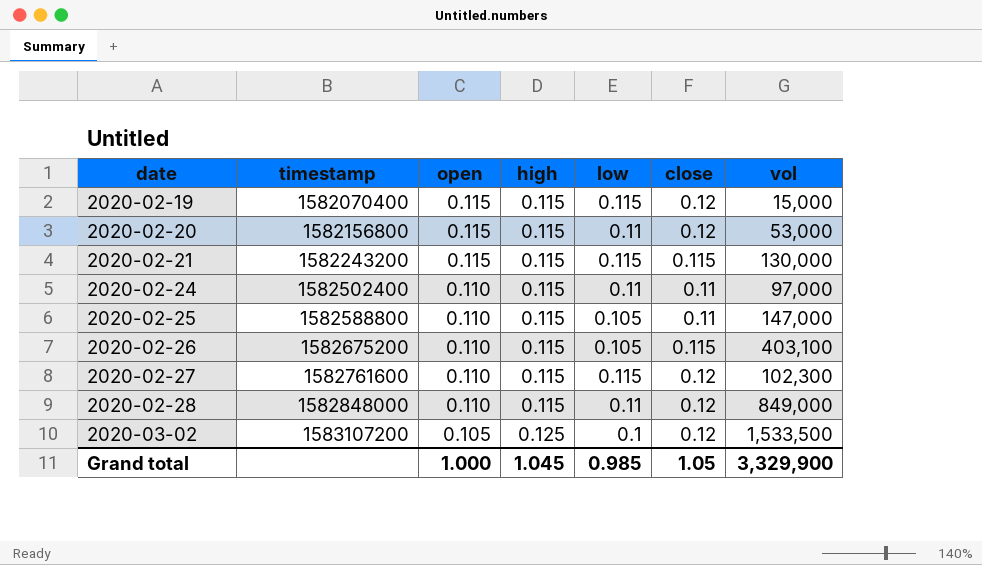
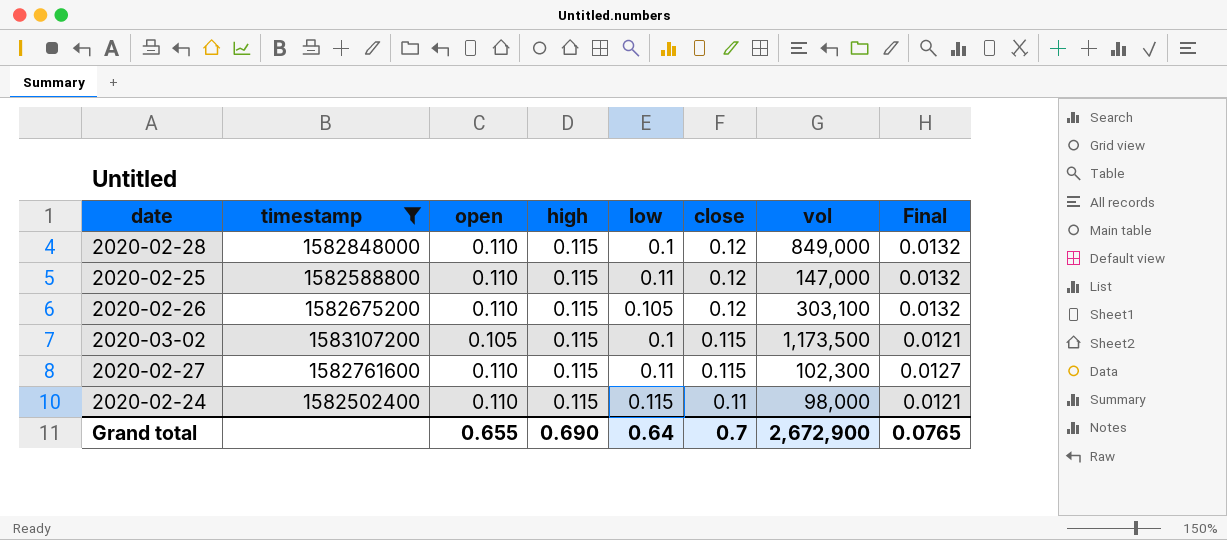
filter: none -> timestamp >= 1582502400
row order: date ascending -> close descending
column Final | formula: none -> [open] * [close]
2020-02-28 | low: 0.11 -> 0.1
2020-02-25 | low: 0.105 -> 0.11
2020-02-25 | close: 0.11 -> 0.12
2020-02-26 | close: 0.115 -> 0.12
2020-02-26 | vol: 403,100 -> 303,100
2020-03-02 | high: 0.125 -> 0.115
2020-03-02 | close: 0.12 -> 0.115
2020-03-02 | vol: 1,533,500 -> 1,173,500
2020-02-27 | low: 0.115 -> 0.11
2020-02-27 | close: 0.12 -> 0.115
2020-02-24 | low: 0.11 -> 0.115
2020-02-24 | vol: 97,000 -> 98,000
Grand total | open: 1.000 -> 0.655
Grand total | high: 1.045 -> 0.690
Grand total | low: 0.985 -> 0.64
Grand total | close: 1.05 -> 0.7
Grand total | vol: 3,329,900 -> 2,672,900

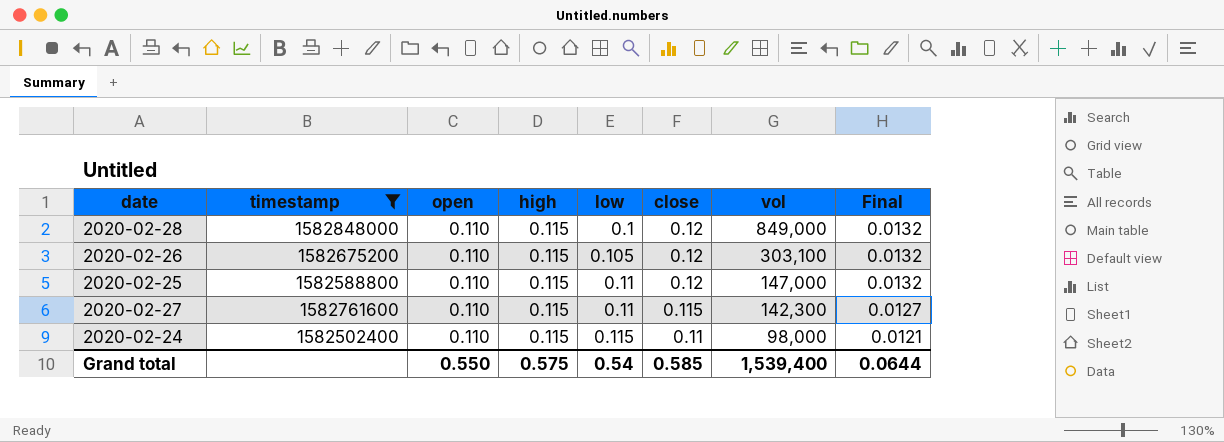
row order: close descending -> low ascending
row 2020-03-02: 1583107200 | 0.105 | 0.115 | 0.1 | 0.115 | 1,173,500 | 0.0121 -> none
2020-02-27 | vol: 102,300 -> 142,300
Grand total | open: 0.655 -> 0.550
Grand total | high: 0.690 -> 0.575
Grand total | low: 0.64 -> 0.54
Grand total | close: 0.7 -> 0.585
Grand total | vol: 2,672,900 -> 1,539,400
Grand total | Final: 0.0765 -> 0.0644

